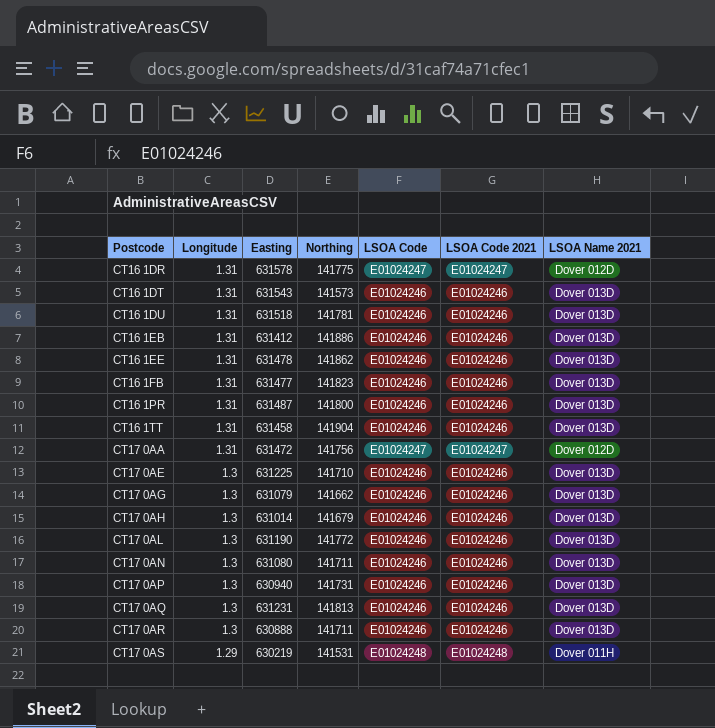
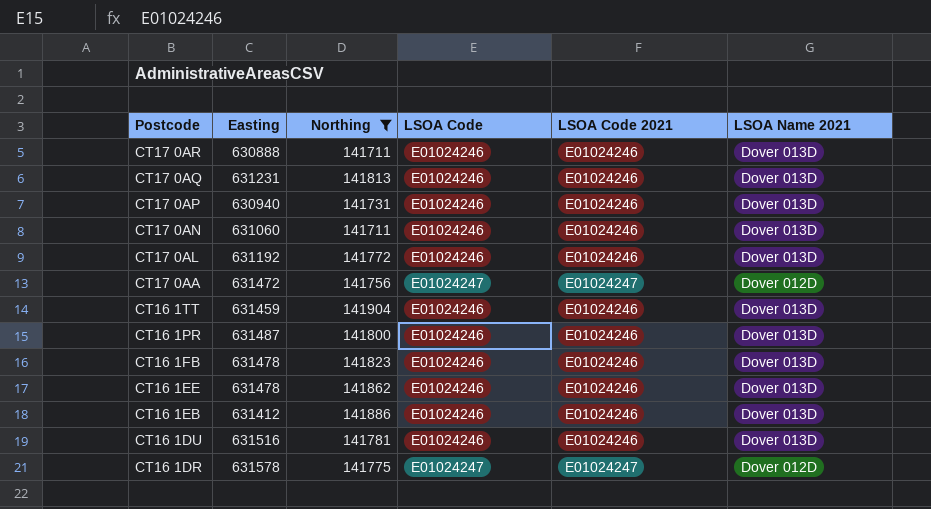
filter: none -> Northing >= 141711
row order: Postcode ascending -> Postcode descending
column Longitude | position: 2 -> none
CT17 0AN | Easting: 631080 -> 631060
CT17 0AL | Easting: 631190 -> 631192
CT16 1TT | Easting: 631458 -> 631459
CT16 1FB | Easting: 631477 -> 631478
CT16 1DU | Easting: 631518 -> 631516

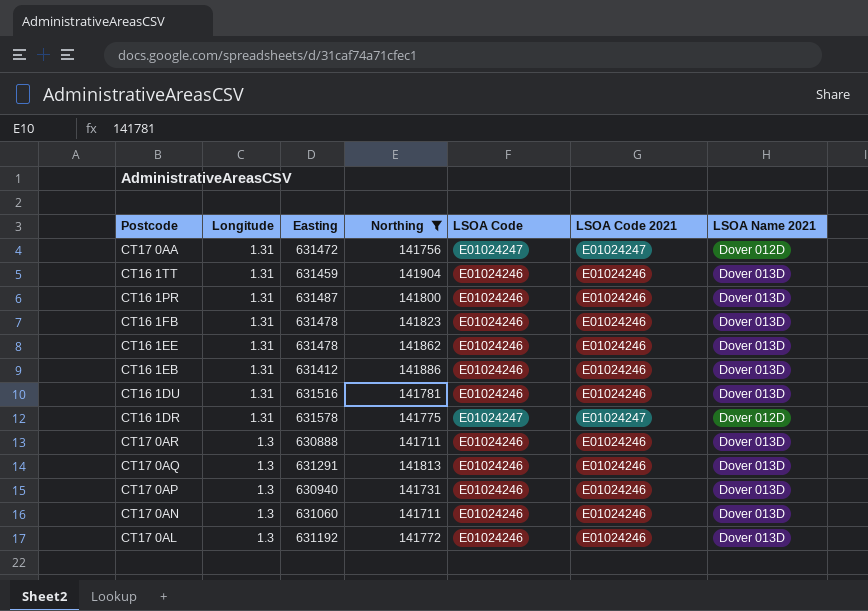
row order: Postcode descending -> Longitude descending
column Longitude | position: none -> 2
CT17 0AQ | Easting: 631231 -> 631291

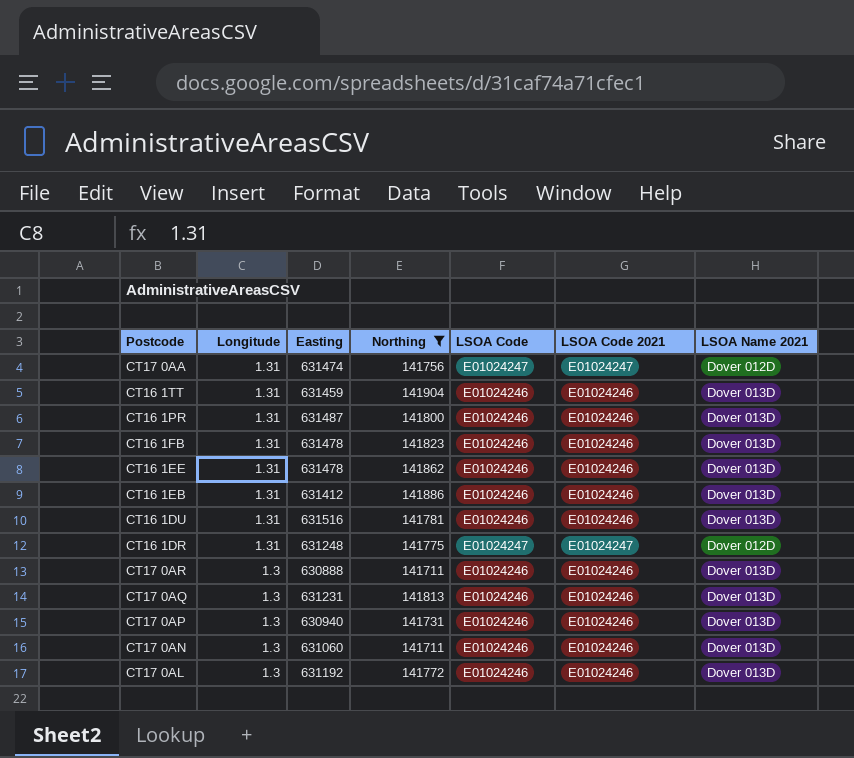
CT17 0AA | Easting: 631472 -> 631474
CT16 1DR | Easting: 631578 -> 631248
CT17 0AQ | Easting: 631291 -> 631231

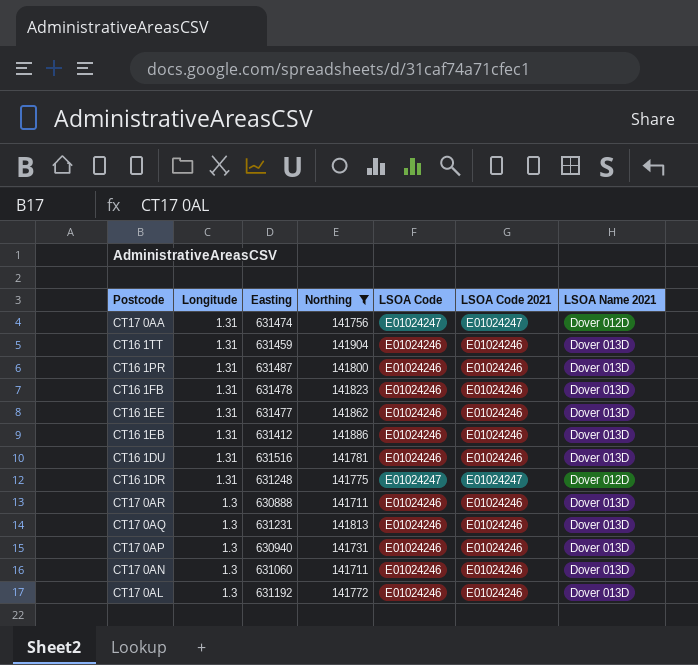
CT16 1EE | Easting: 631478 -> 631477

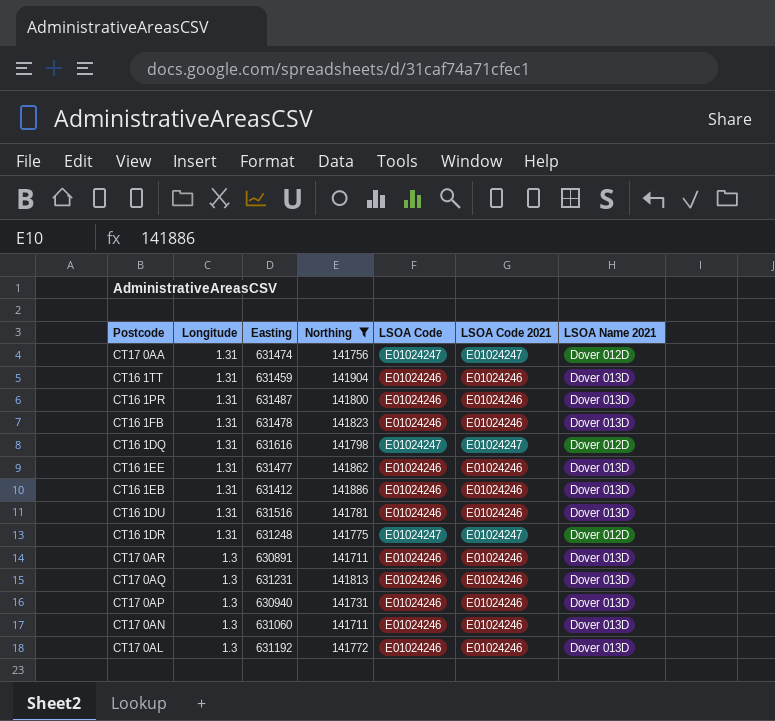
row CT16 1DQ: none -> 1.31 | 631616 | 141798 | E01024247 | E01024247 | Dover 012D
CT17 0AR | Easting: 630888 -> 630891

